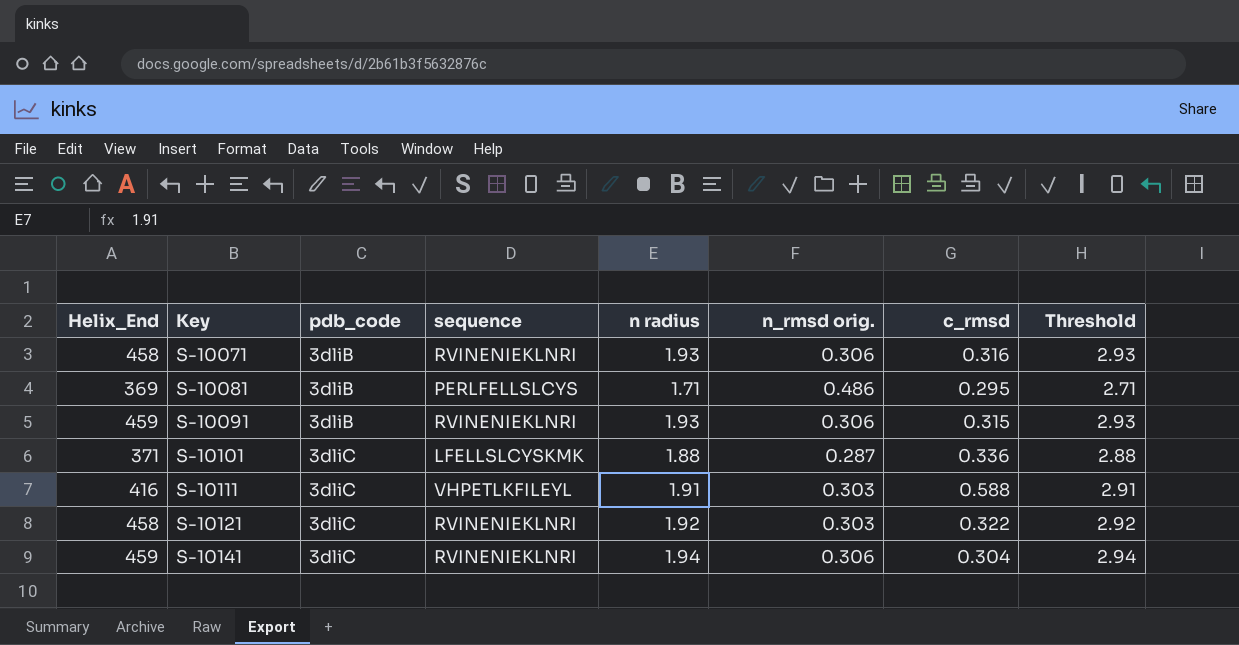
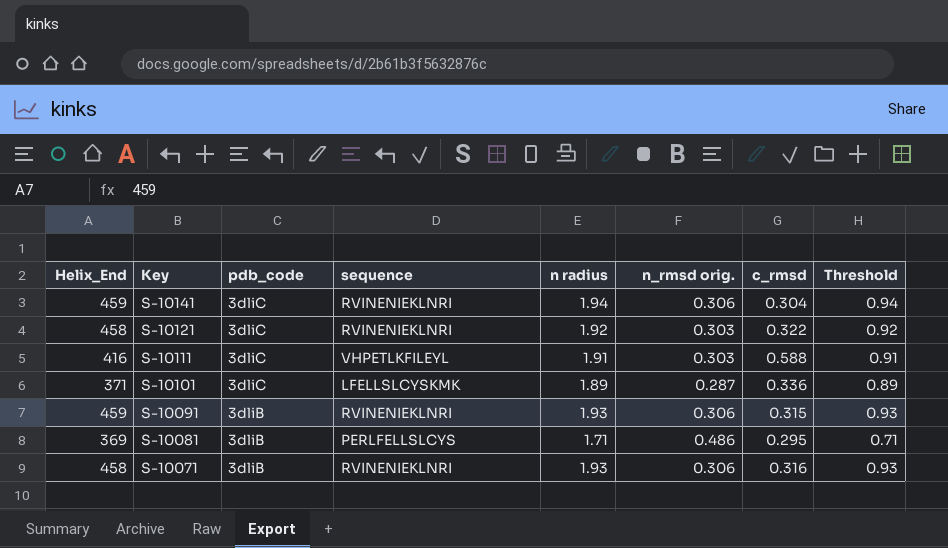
row order: Key ascending -> Key descending
column Threshold | formula: [n radius] + 1 -> [n radius] - 1
S-10101 | n radius: 1.88 -> 1.89

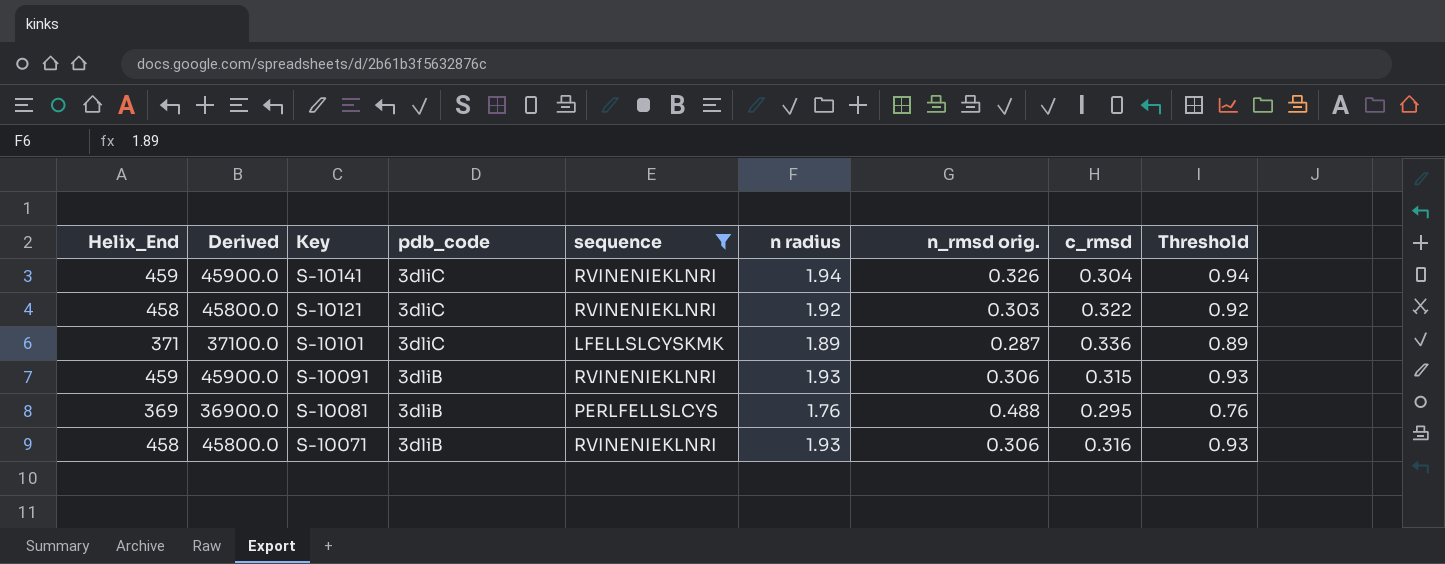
filter: none -> sequence != VHPETLKFILEYL
column Derived | formula: none -> [Helix_End] * 100
S-10141 | n_rmsd orig.: 0.306 -> 0.326
S-10081 | n radius: 1.71 -> 1.76
S-10081 | n_rmsd orig.: 0.486 -> 0.488
S-10081 | Threshold: 0.71 -> 0.76

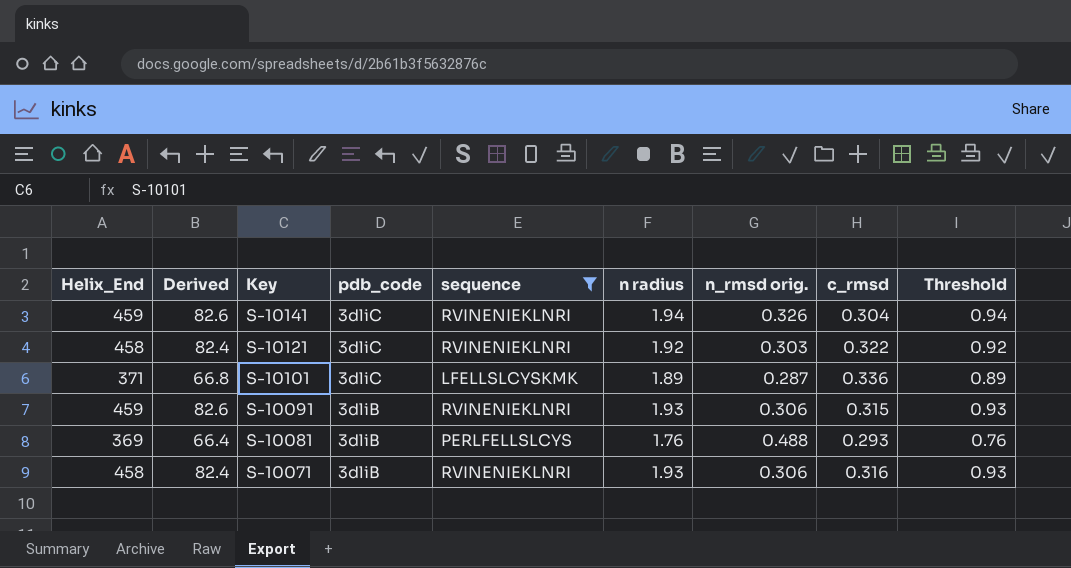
column Derived | formula: [Helix_End] * 100 -> [Helix_End] * 0.18
S-10081 | c_rmsd: 0.295 -> 0.293

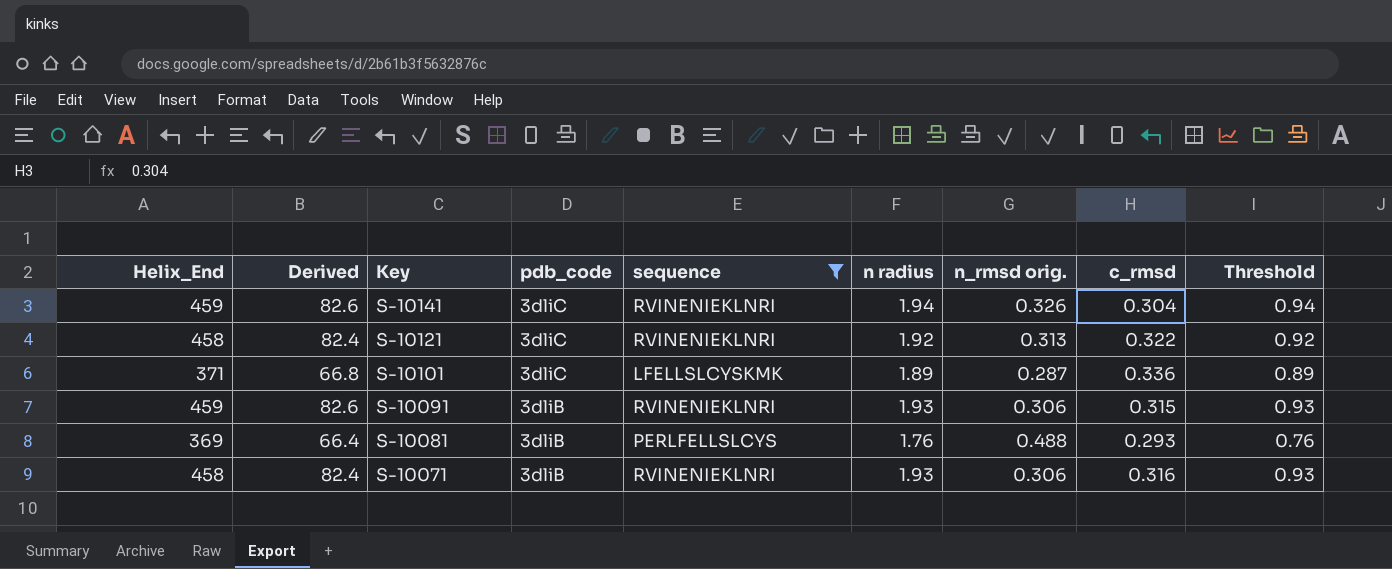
S-10121 | n_rmsd orig.: 0.303 -> 0.313

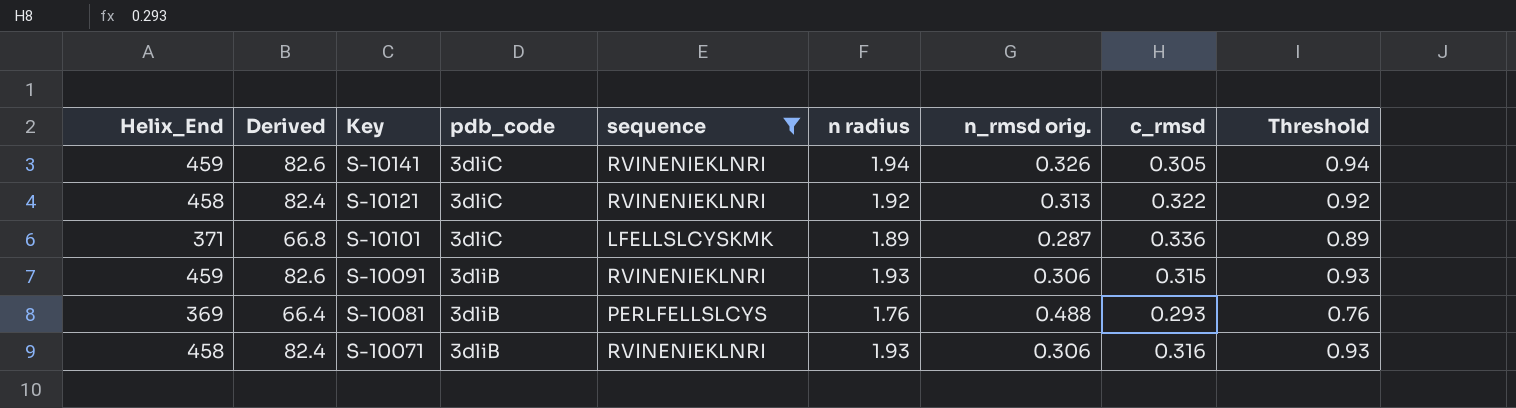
S-10141 | c_rmsd: 0.304 -> 0.305

